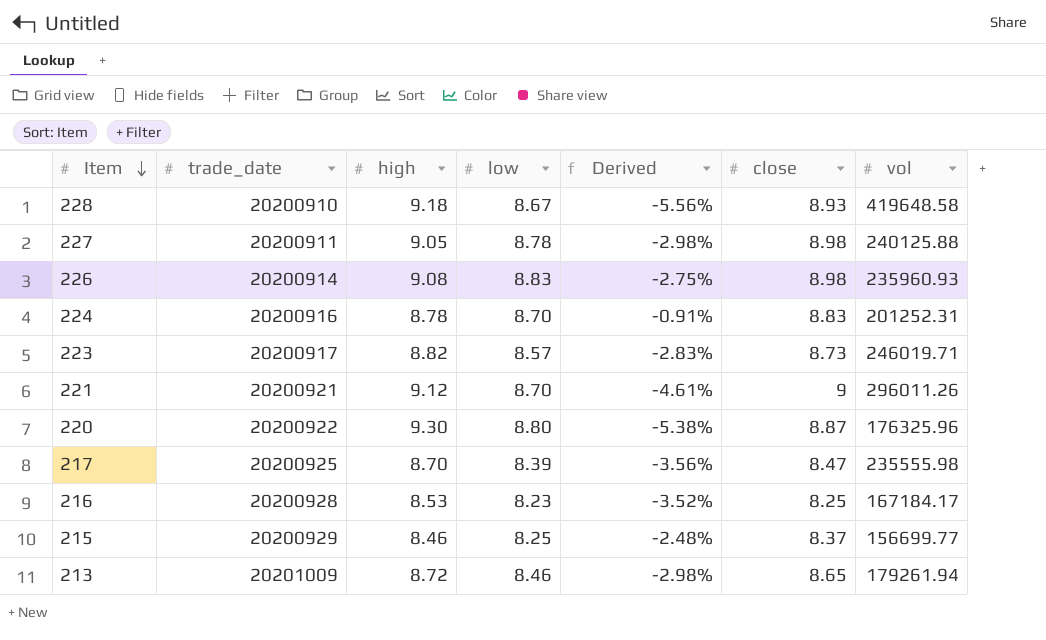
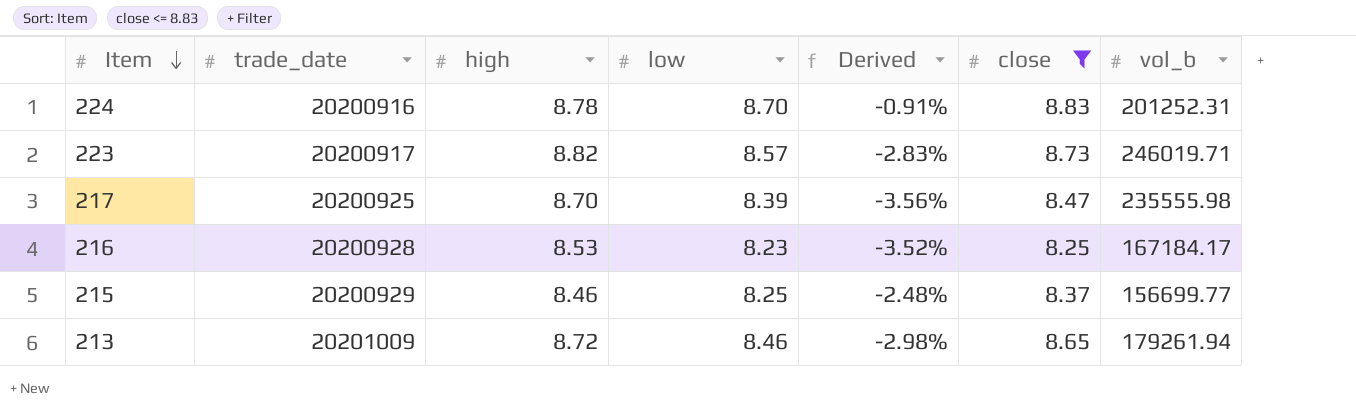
filter: none -> close <= 8.83
column name: vol -> vol_b

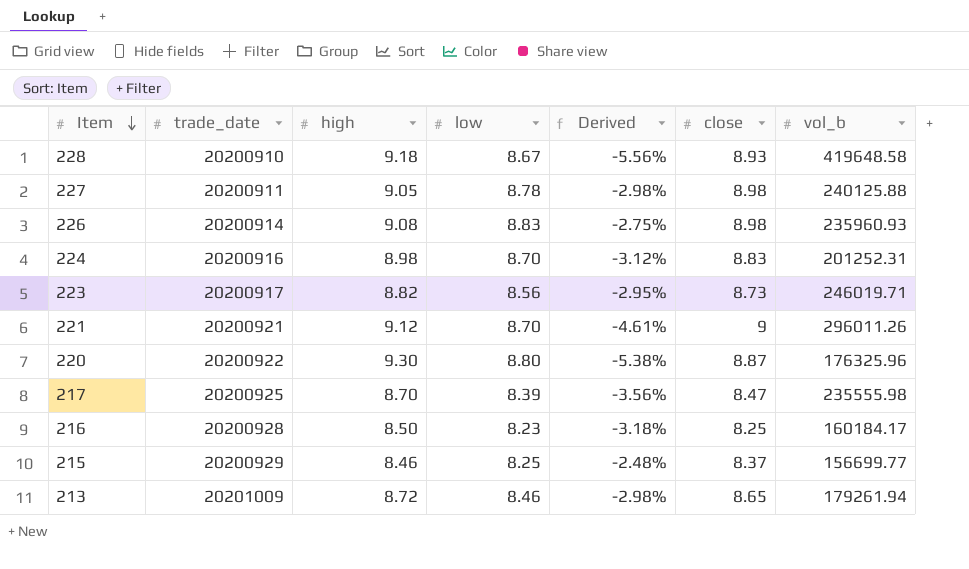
filter: close <= 8.83 -> none
224 | high: 8.78 -> 8.98
224 | Derived: -0.91% -> -3.12%
223 | low: 8.57 -> 8.56
223 | Derived: -2.83% -> -2.95%
216 | high: 8.53 -> 8.50
216 | Derived: -3.52% -> -3.18%
216 | vol_b: 167184.17 -> 160184.17

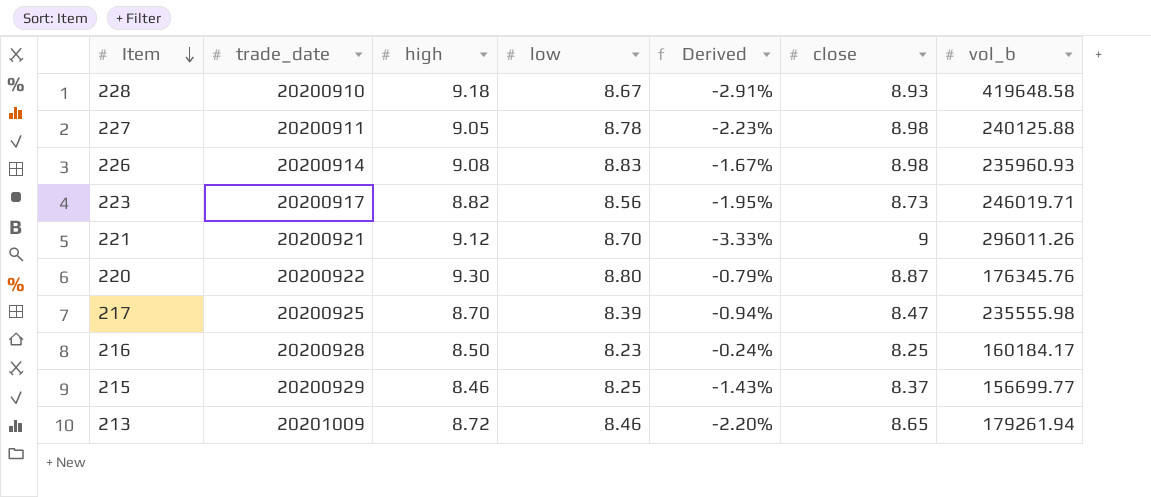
column Derived | formula: ([low] - [high]) / [high] -> ([low] - [close]) / [close]
row 224: 20200916 | 8.98 | 8.70 | -3.12% | 8.83 | 201252.31 -> none
220 | vol_b: 176325.96 -> 176345.76

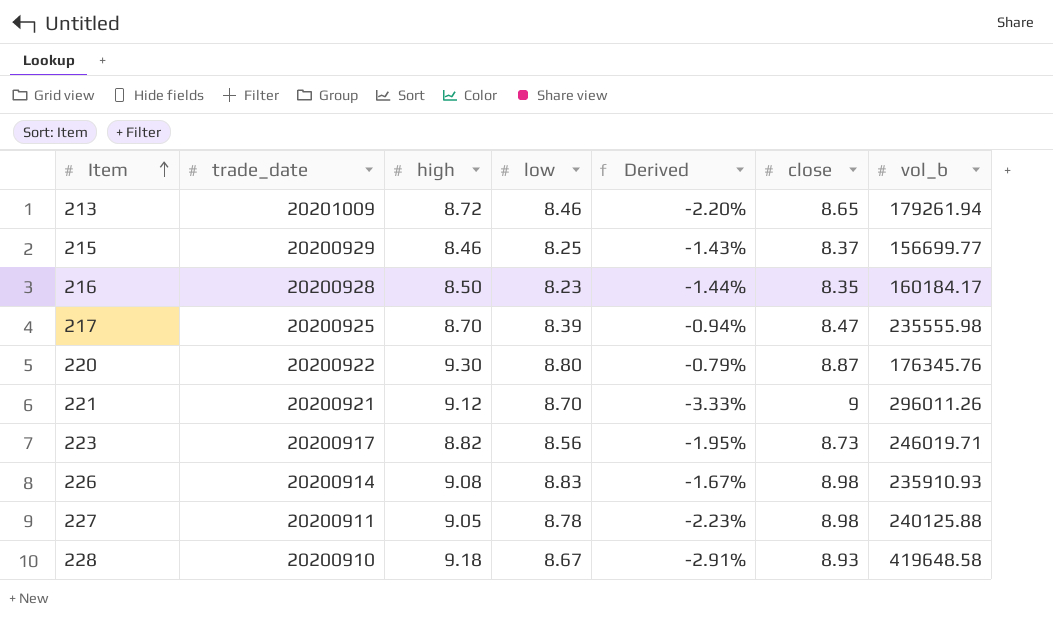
row order: Item descending -> Item ascending
216 | Derived: -0.24% -> -1.44%
216 | close: 8.25 -> 8.35
226 | vol_b: 235960.93 -> 235910.93

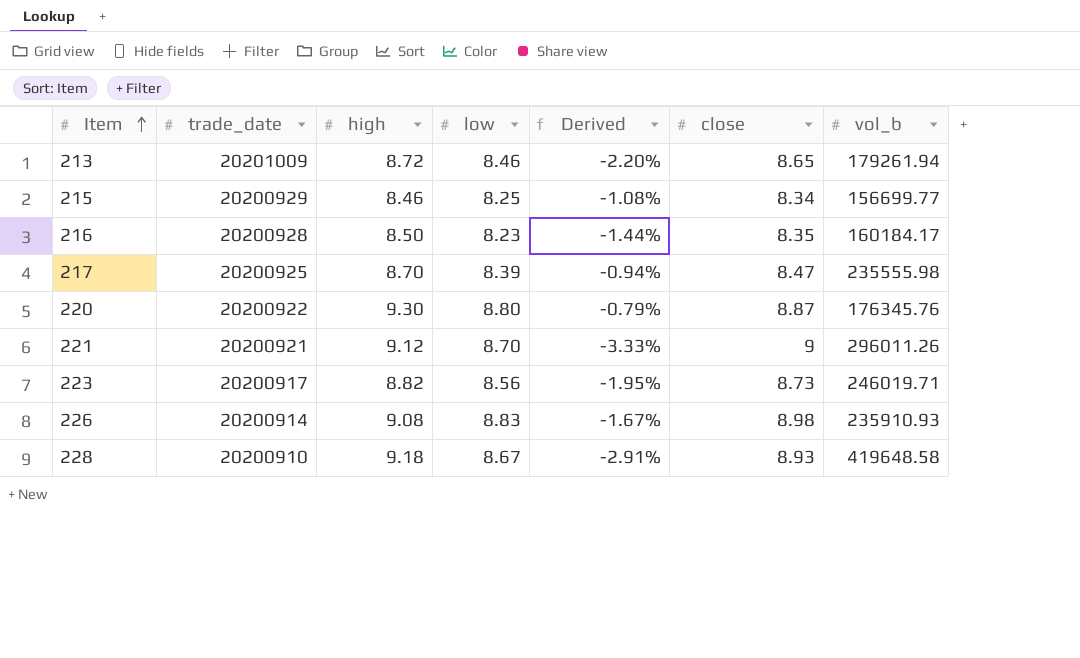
row 227: 20200911 | 9.05 | 8.78 | -2.23% | 8.98 | 240125.88 -> none
215 | Derived: -1.43% -> -1.08%
215 | close: 8.37 -> 8.34

